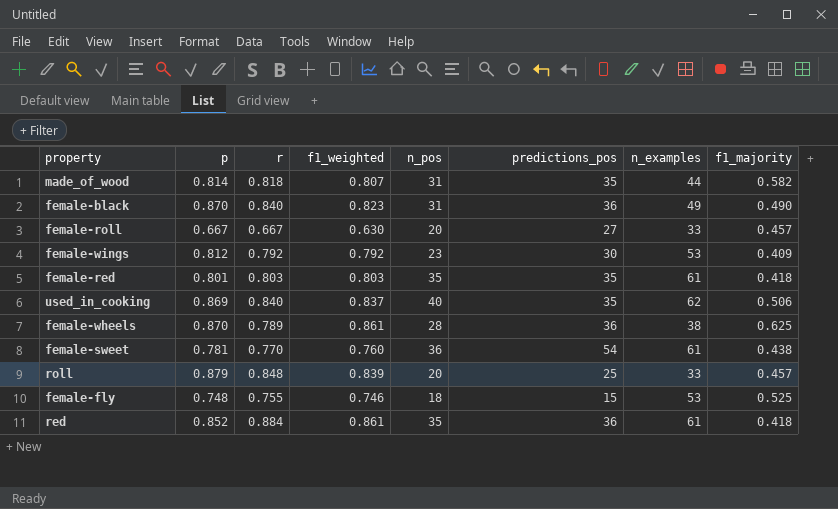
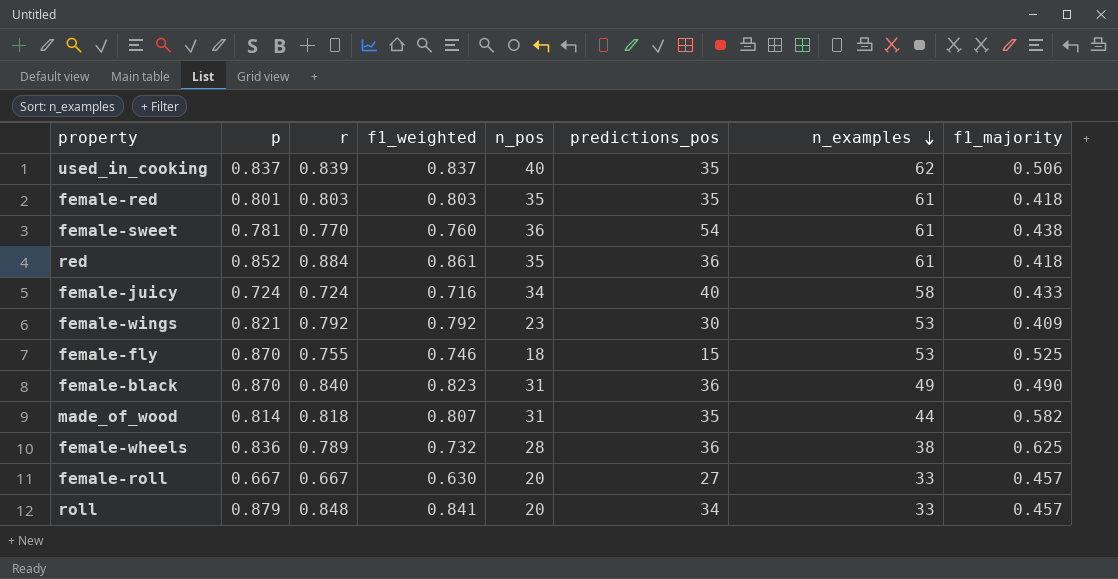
row order: none -> n_examples descending
used_in_cooking | p: 0.869 -> 0.837
used_in_cooking | r: 0.840 -> 0.839
row female-juicy: none -> 0.724 | 0.724 | 0.716 | 34 | 40 | 58 | 0.433
female-wings | p: 0.812 -> 0.821
female-fly | p: 0.748 -> 0.870
female-wheels | p: 0.870 -> 0.836
female-wheels | f1_weighted: 0.861 -> 0.732
roll | f1_weighted: 0.839 -> 0.841
roll | predictions_pos: 25 -> 34

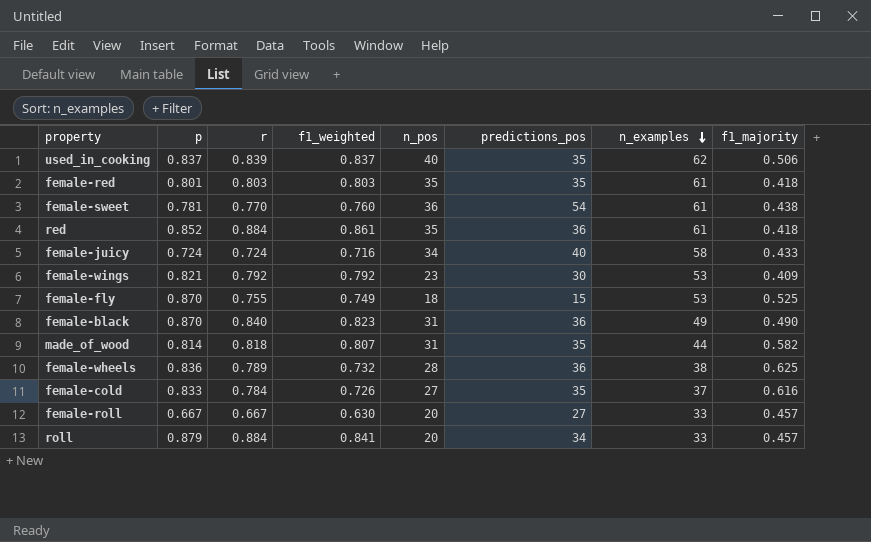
female-fly | f1_weighted: 0.746 -> 0.749
row female-cold: none -> 0.833 | 0.784 | 0.726 | 27 | 35 | 37 | 0.616
roll | r: 0.848 -> 0.884

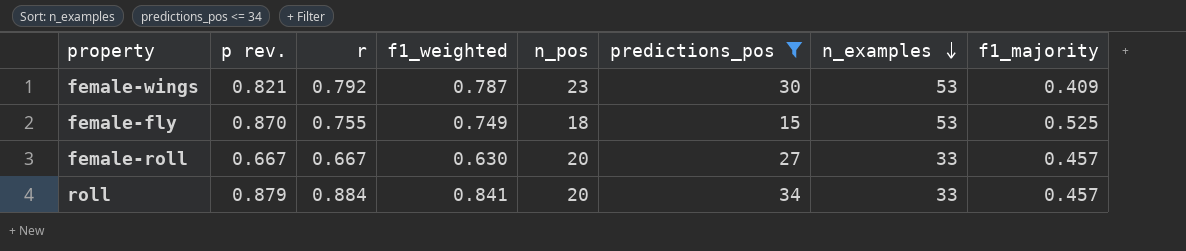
filter: none -> predictions_pos <= 34
column name: p -> p rev.
female-wings | f1_weighted: 0.792 -> 0.787

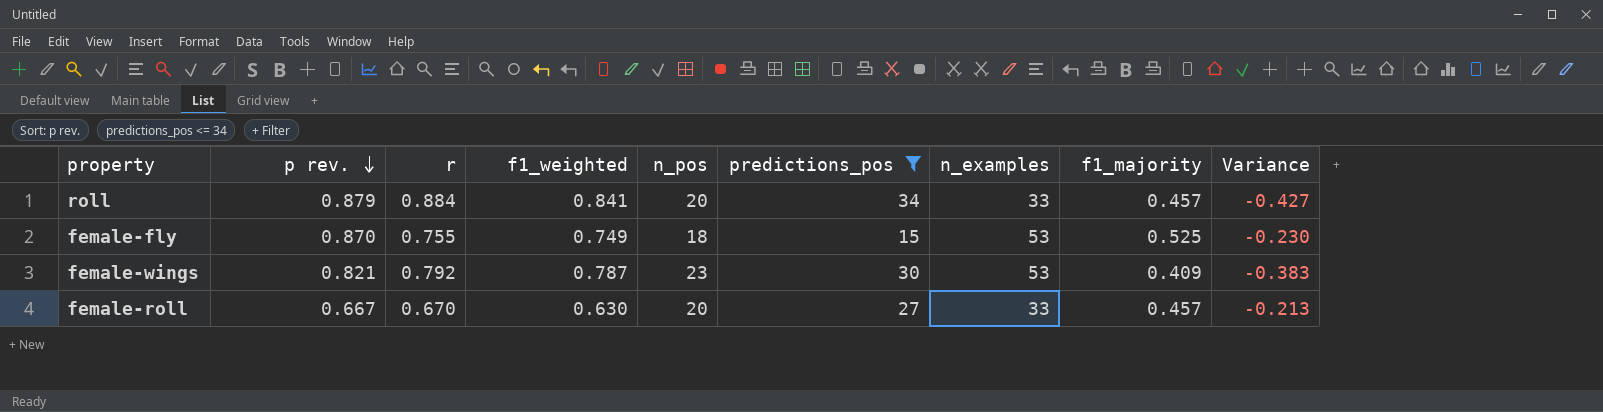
row order: n_examples descending -> p rev. descending
column Variance | formula: none -> [f1_majority] - [r]
female-roll | r: 0.667 -> 0.670

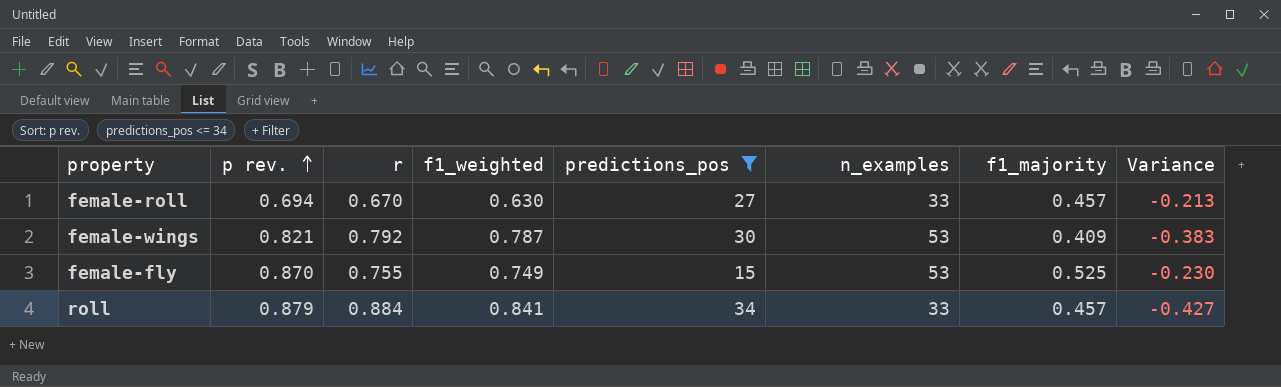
row order: p rev. descending -> p rev. ascending
column n_pos | position: 5 -> none
female-roll | p rev.: 0.667 -> 0.694

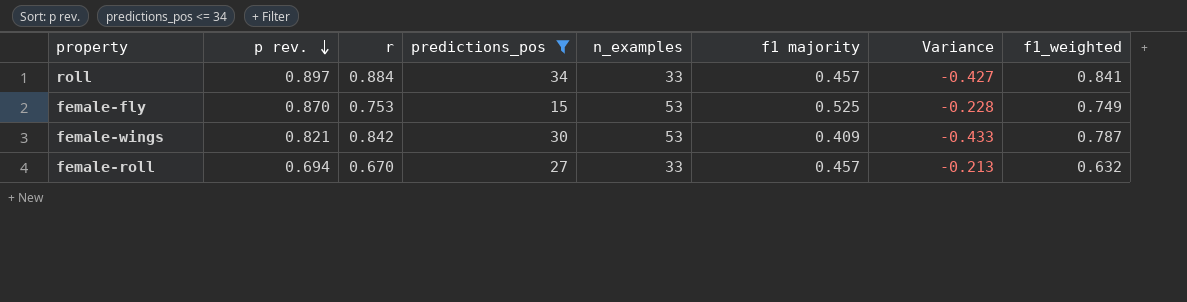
row order: p rev. ascending -> p rev. descending
column name: f1_majority -> f1 majority
column f1_weighted | position: 4 -> 8
roll | p rev.: 0.879 -> 0.897
female-fly | r: 0.755 -> 0.753
female-fly | Variance: -0.230 -> -0.228
female-wings | r: 0.792 -> 0.842
female-wings | Variance: -0.383 -> -0.433
female-roll | f1_weighted: 0.630 -> 0.632

